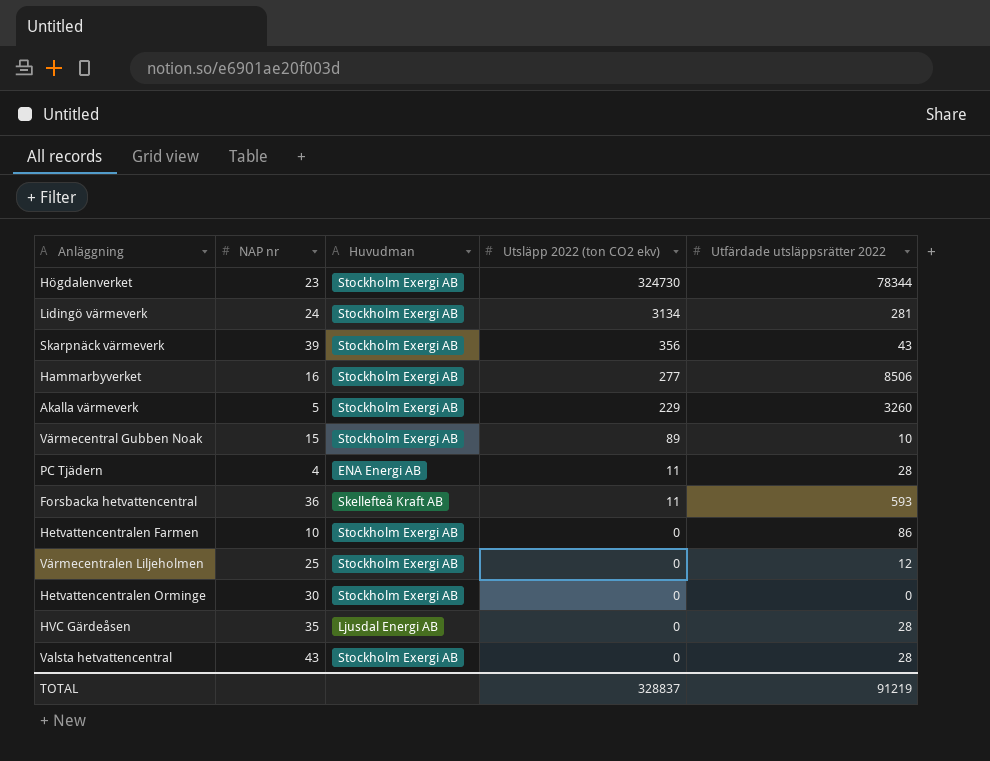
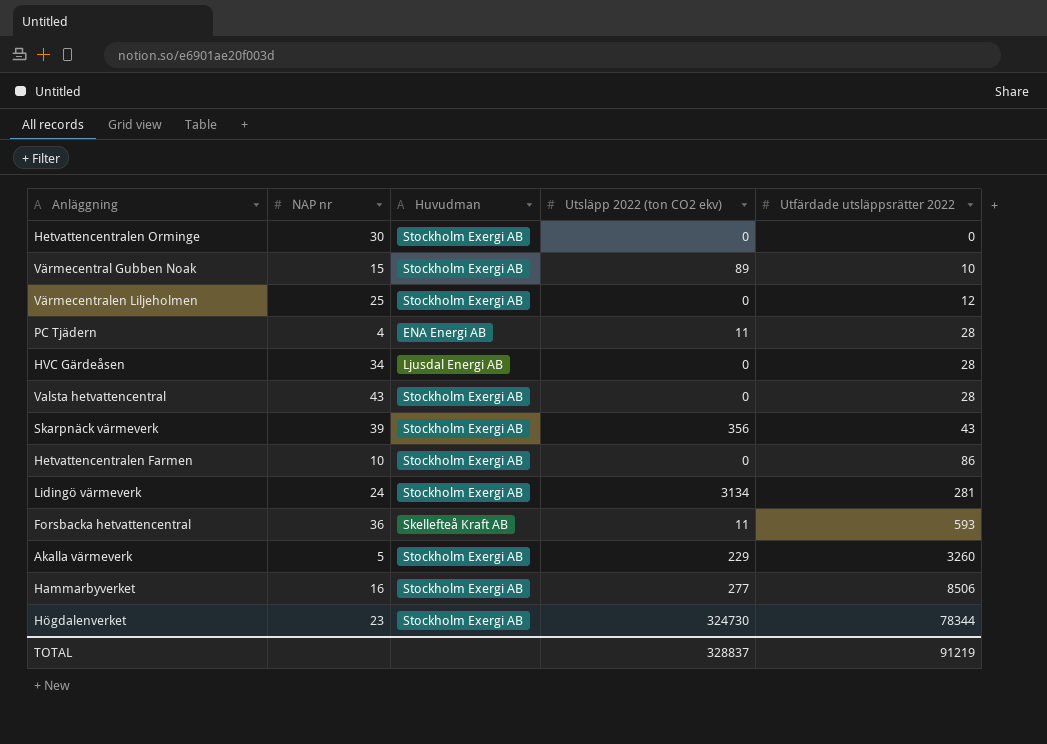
row order: Utsläpp 2022 (ton CO2 ekv) descending -> Utfärdade utsläppsrätter 2022 ascending
HVC Gärdeåsen | NAP nr: 35 -> 34

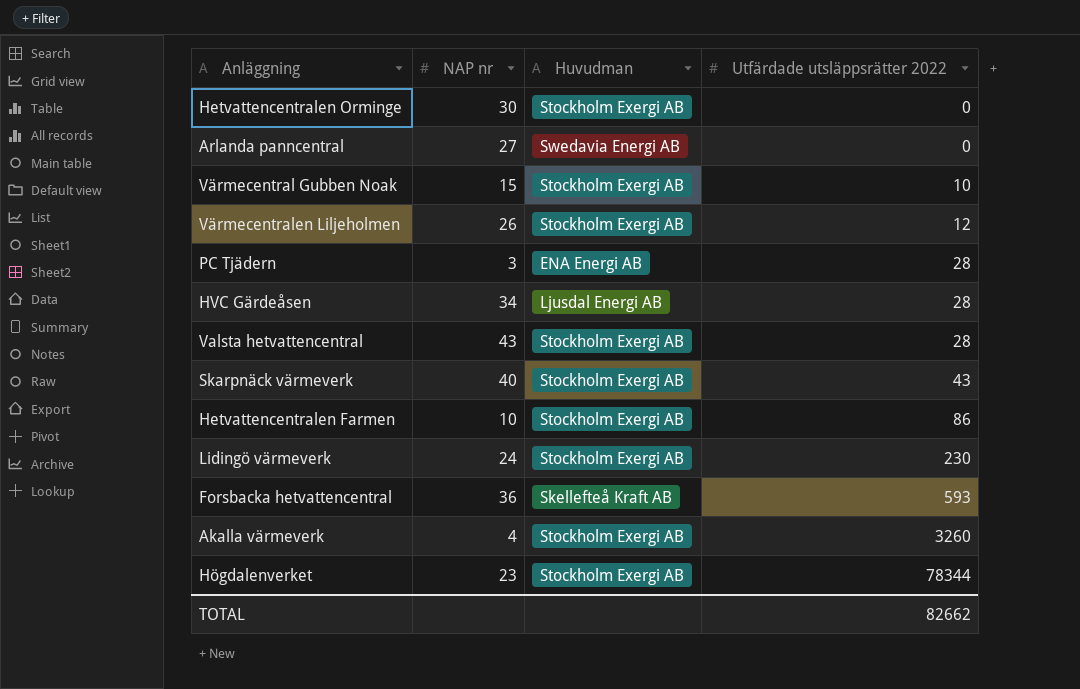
column Utsläpp 2022 (ton CO2 ekv) | position: 4 -> none
row Hammarbyverket: 16 | Stockholm Exergi AB | 277 | 8506 -> none
row Arlanda panncentral: none -> 27 | Swedavia Energi AB | 0
Värmecentralen Liljeholmen | NAP nr: 25 -> 26
PC Tjädern | NAP nr: 4 -> 3
Skarpnäck värmeverk | NAP nr: 39 -> 40
Lidingö värmeverk | Utfärdade utsläppsrätter 2022: 281 -> 230
Akalla värmeverk | NAP nr: 5 -> 4
TOTAL | Utfärdade utsläppsrätter 2022: 91219 -> 82662

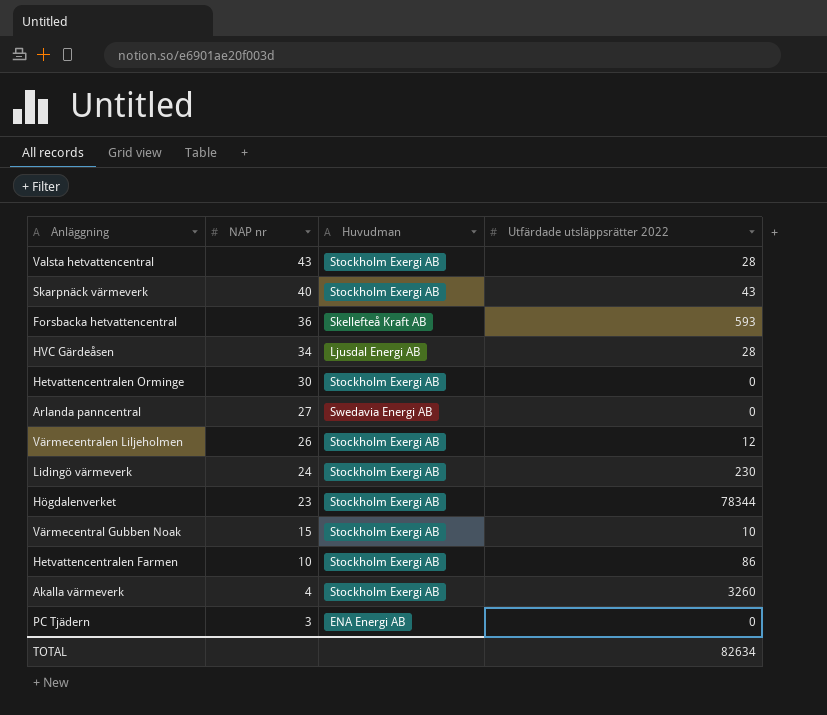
row order: Utfärdade utsläppsrätter 2022 ascending -> NAP nr descending
PC Tjädern | Utfärdade utsläppsrätter 2022: 28 -> 0
TOTAL | Utfärdade utsläppsrätter 2022: 82662 -> 82634

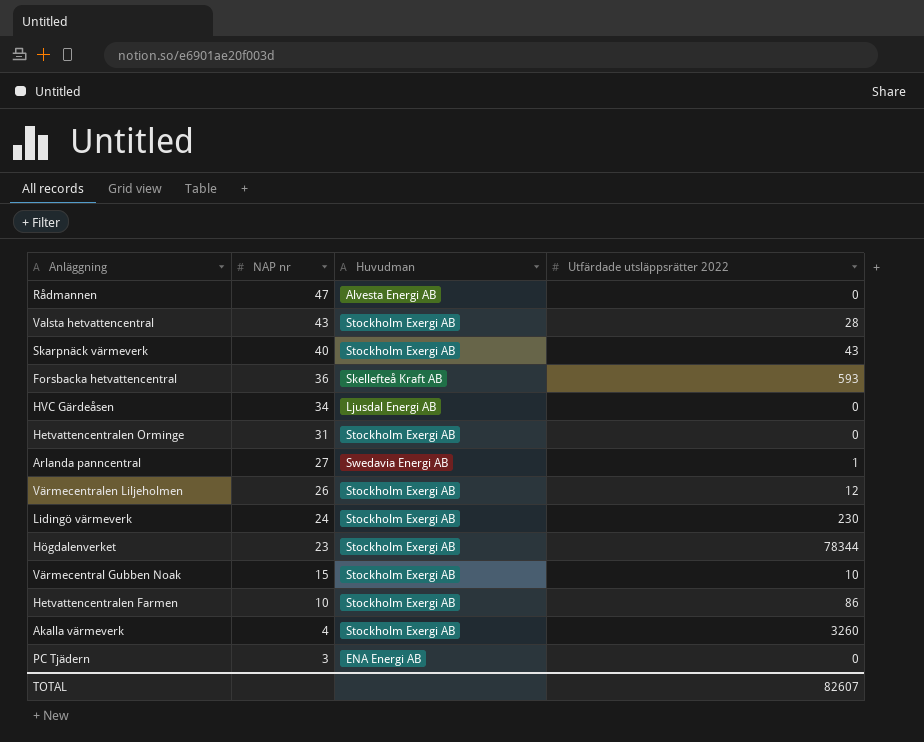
row Rådmannen: none -> 47 | Alvesta Energi AB | 0
HVC Gärdeåsen | Utfärdade utsläppsrätter 2022: 28 -> 0
Hetvattencentralen Orminge | NAP nr: 30 -> 31
Arlanda panncentral | Utfärdade utsläppsrätter 2022: 0 -> 1
TOTAL | Utfärdade utsläppsrätter 2022: 82634 -> 82607

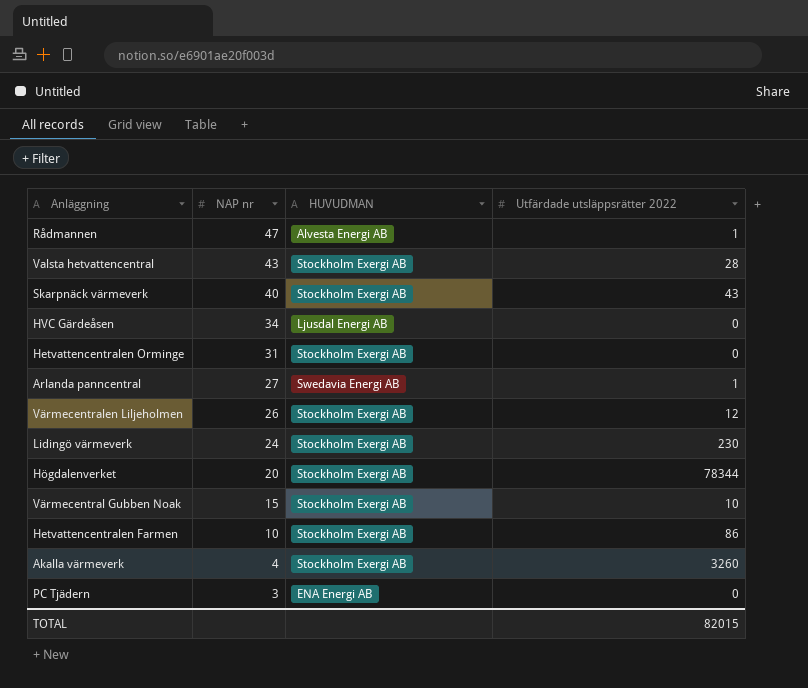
column name: Huvudman -> HUVUDMAN
row Forsbacka hetvattencentral: 36 | Skellefteå Kraft AB | 593 -> none
Rådmannen | Utfärdade utsläppsrätter 2022: 0 -> 1
Högdalenverket | NAP nr: 23 -> 20
TOTAL | Utfärdade utsläppsrätter 2022: 82607 -> 82015

